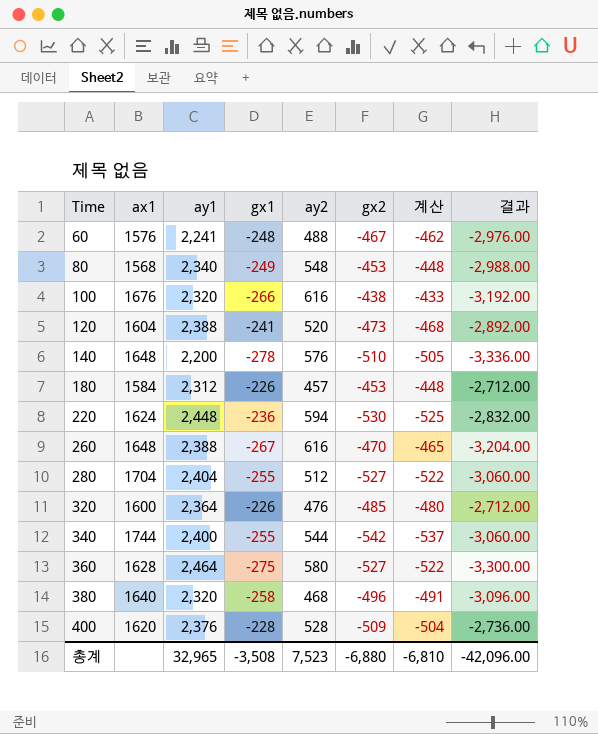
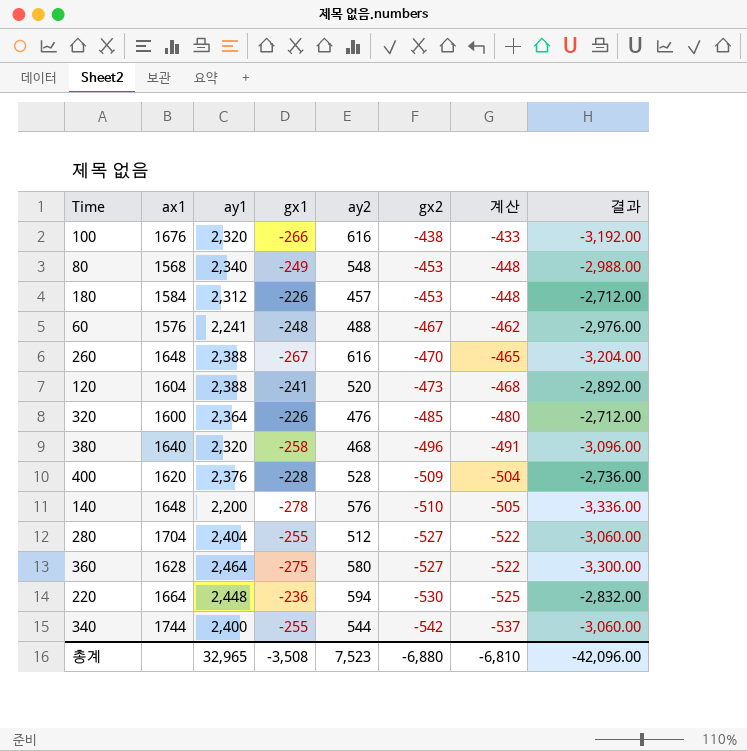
row order: Time ascending -> gx2 descending
220 | ax1: 1624 -> 1664

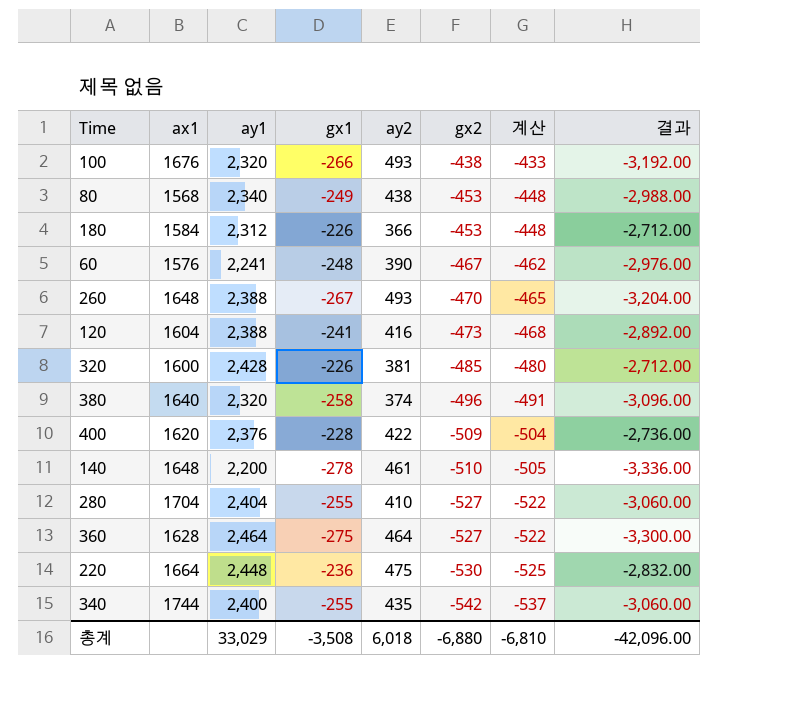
100 | ay2: 616 -> 493
80 | ay2: 548 -> 438
180 | ay2: 457 -> 366
60 | ay2: 488 -> 390
260 | ay2: 616 -> 493
120 | ay2: 520 -> 416
320 | ay1: 2,364 -> 2,428
320 | ay2: 476 -> 381
380 | ay2: 468 -> 374
400 | ay2: 528 -> 422
140 | ay2: 576 -> 461
280 | ay2: 512 -> 410
360 | ay2: 580 -> 464
220 | ay2: 594 -> 475
340 | ay2: 544 -> 435
총계 | ay1: 32,965 -> 33,029
총계 | ay2: 7,523 -> 6,018

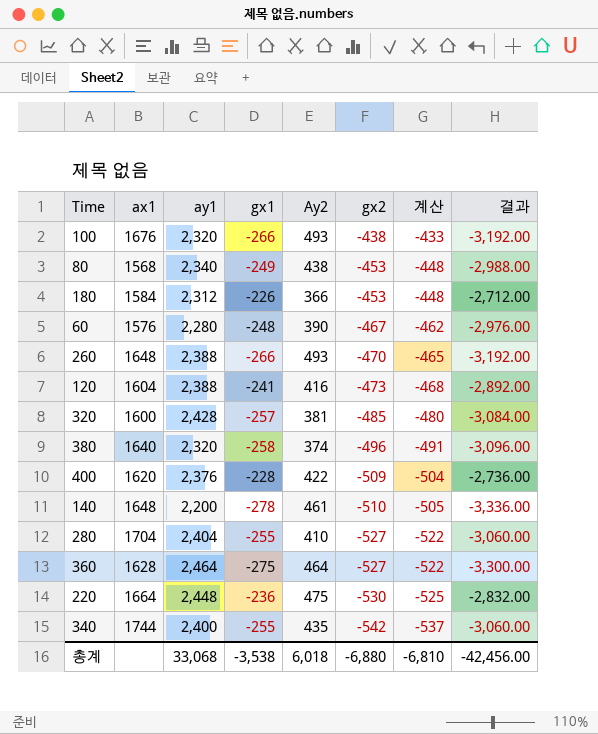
column name: ay2 -> Ay2
60 | ay1: 2,241 -> 2,280
260 | gx1: -267 -> -266
260 | 결과: -3,204.00 -> -3,192.00
320 | gx1: -226 -> -257
320 | 결과: -2,712.00 -> -3,084.00
총계 | ay1: 33,029 -> 33,068
총계 | gx1: -3,508 -> -3,538
총계 | 결과: -42,096.00 -> -42,456.00

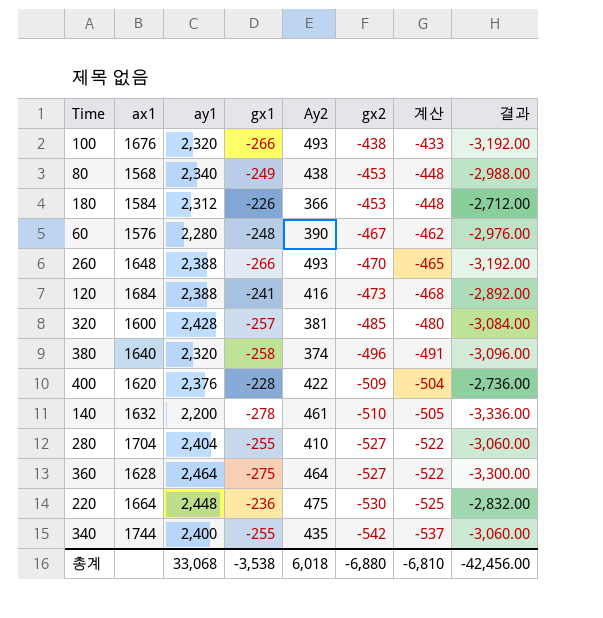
120 | ax1: 1604 -> 1684
140 | ax1: 1648 -> 1632

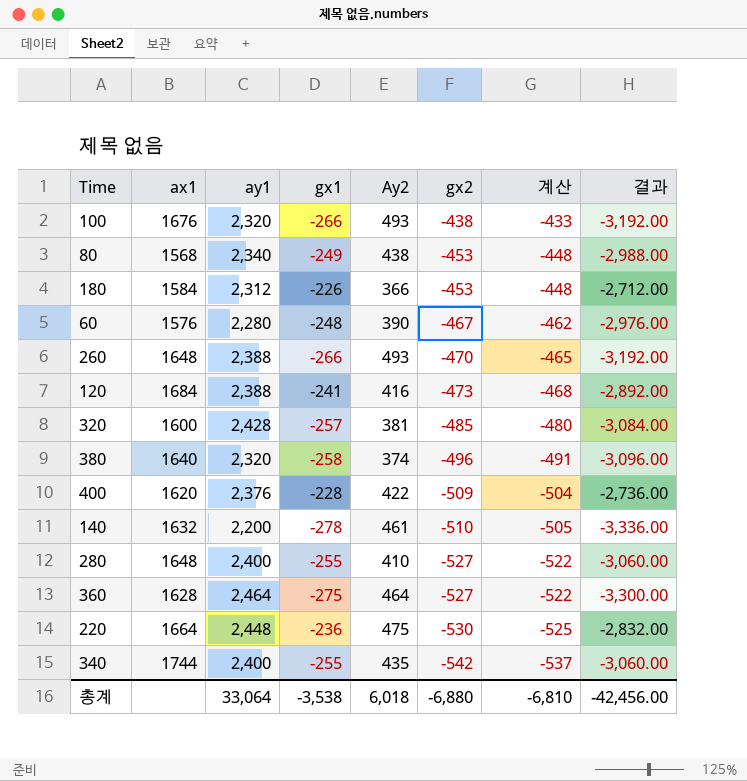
280 | ax1: 1704 -> 1648
280 | ay1: 2,404 -> 2,400
총계 | ay1: 33,068 -> 33,064

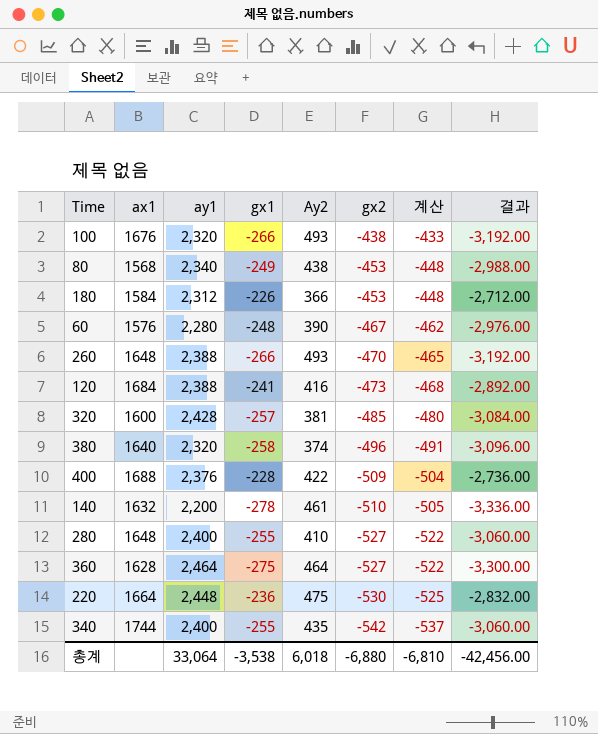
400 | ax1: 1620 -> 1688

